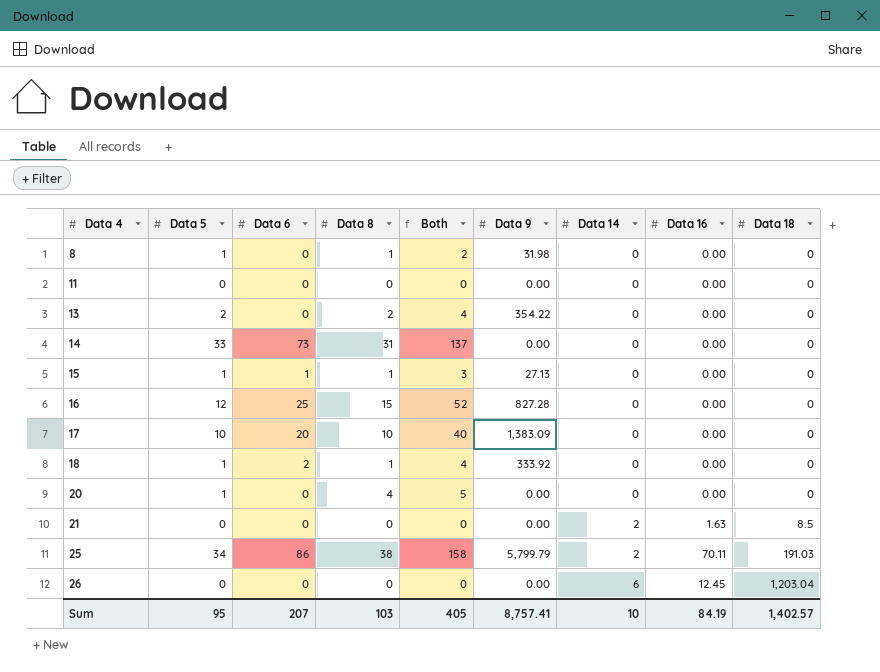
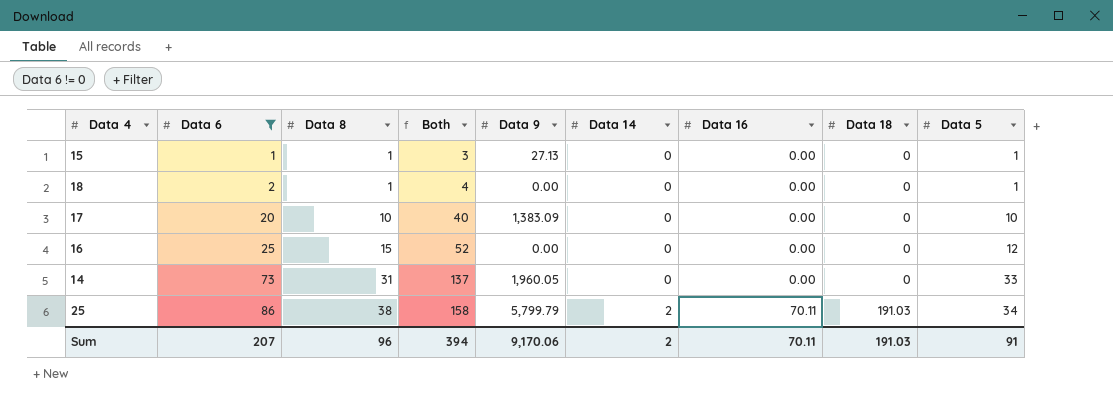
filter: none -> Data 6 != 0
row order: Data 4 ascending -> Data 6 ascending
column Data 5 | position: 2 -> 9
18 | Data 9: 333.92 -> 0.00
16 | Data 9: 827.28 -> 0.00
14 | Data 9: 0.00 -> 1,960.05
Sum | Data 8: 103 -> 96
Sum | Both: 405 -> 394
Sum | Data 9: 8,757.41 -> 9,170.06
Sum | Data 14: 10 -> 2
Sum | Data 16: 84.19 -> 70.11
Sum | Data 18: 1,402.57 -> 191.03
Sum | Data 5: 95 -> 91

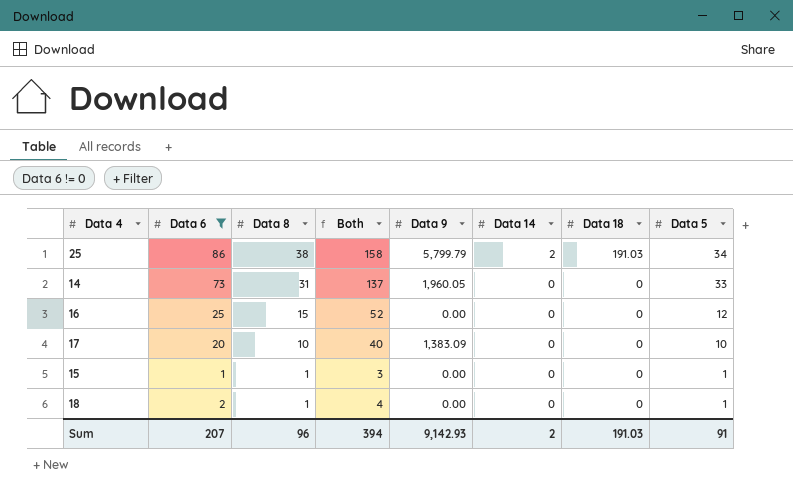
row order: Data 6 ascending -> Data 8 descending
column Data 16 | position: 7 -> none
15 | Data 9: 27.13 -> 0.00
Sum | Data 9: 9,170.06 -> 9,142.93

